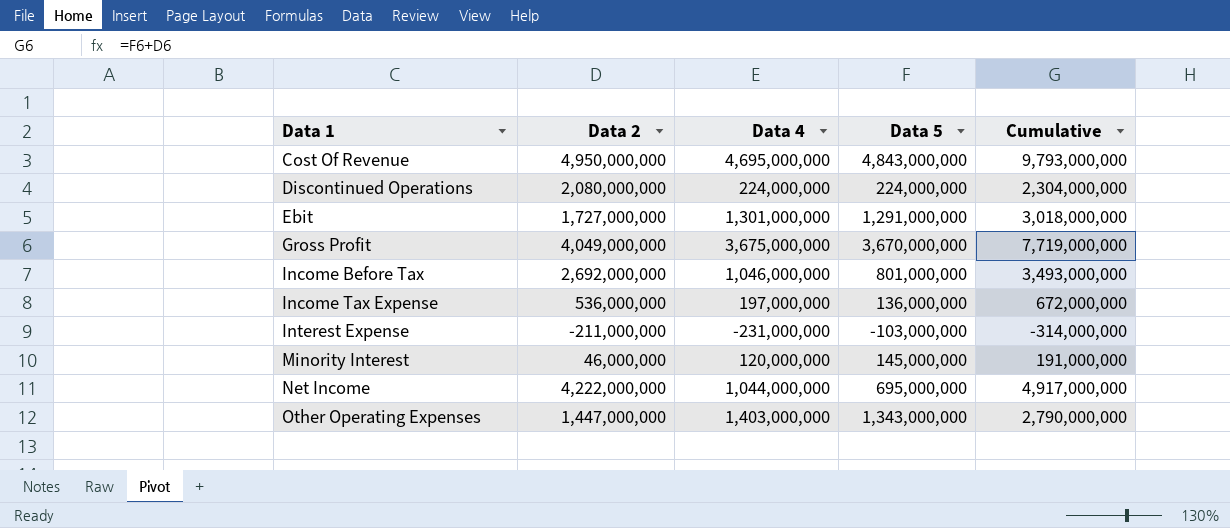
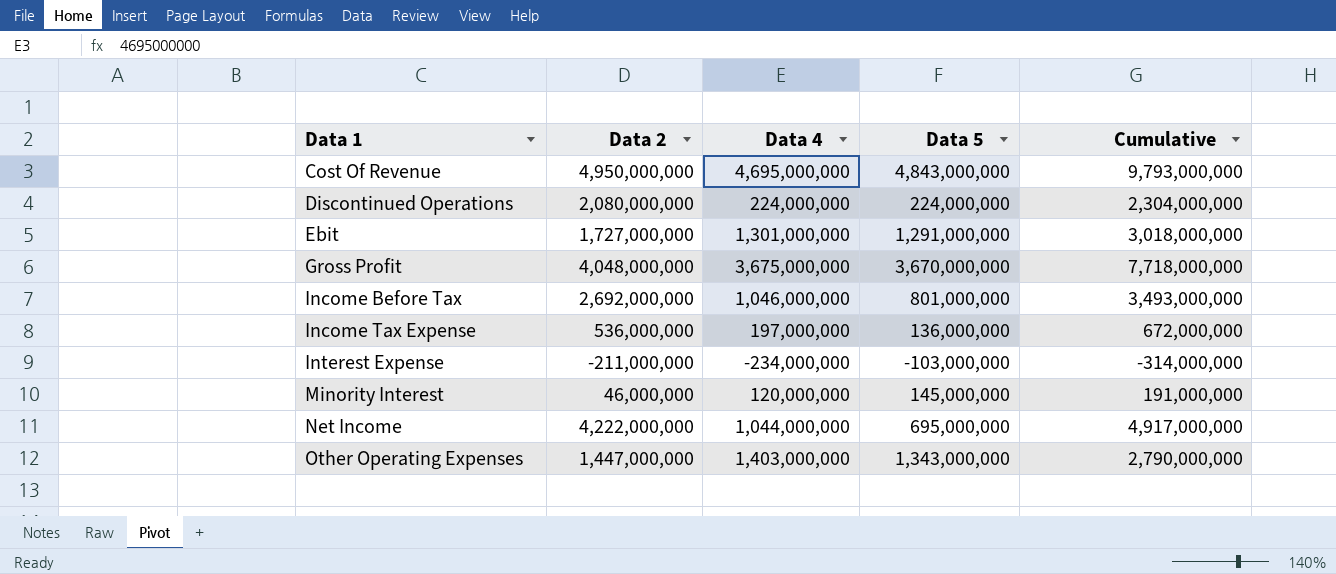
Gross Profit | Data 2: 4,049,000,000 -> 4,048,000,000
Gross Profit | Cumulative: 7,719,000,000 -> 7,718,000,000
Interest Expense | Data 4: -231,000,000 -> -234,000,000

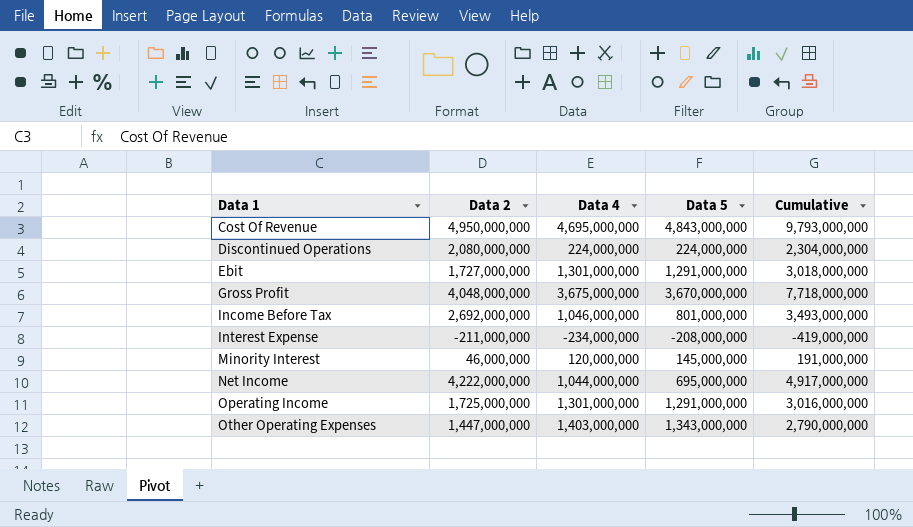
row Income Tax Expense: 536,000,000 | 197,000,000 | 136,000,000 | 672,000,000 -> none
Interest Expense | Data 5: -103,000,000 -> -208,000,000
Interest Expense | Cumulative: -314,000,000 -> -419,000,000
row Operating Income: none -> 1,725,000,000 | 1,301,000,000 | 1,291,000,000 | 3,016,000,000

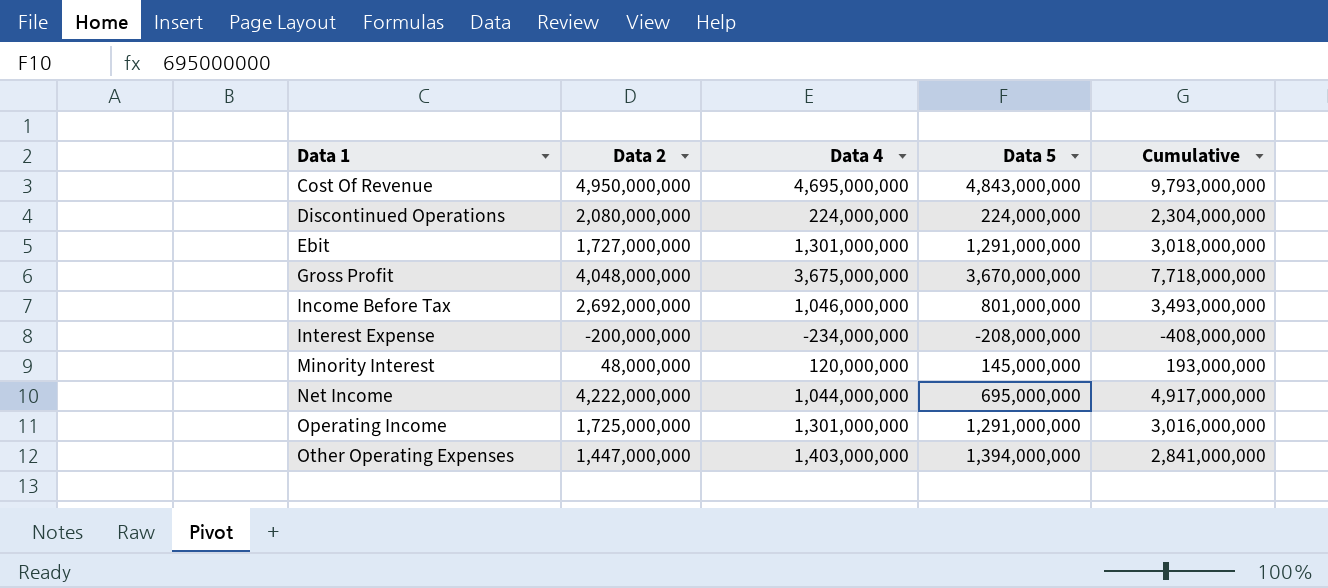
Interest Expense | Data 2: -211,000,000 -> -200,000,000
Interest Expense | Cumulative: -419,000,000 -> -408,000,000
Minority Interest | Data 2: 46,000,000 -> 48,000,000
Minority Interest | Cumulative: 191,000,000 -> 193,000,000
Other Operating Expenses | Data 5: 1,343,000,000 -> 1,394,000,000
Other Operating Expenses | Cumulative: 2,790,000,000 -> 2,841,000,000

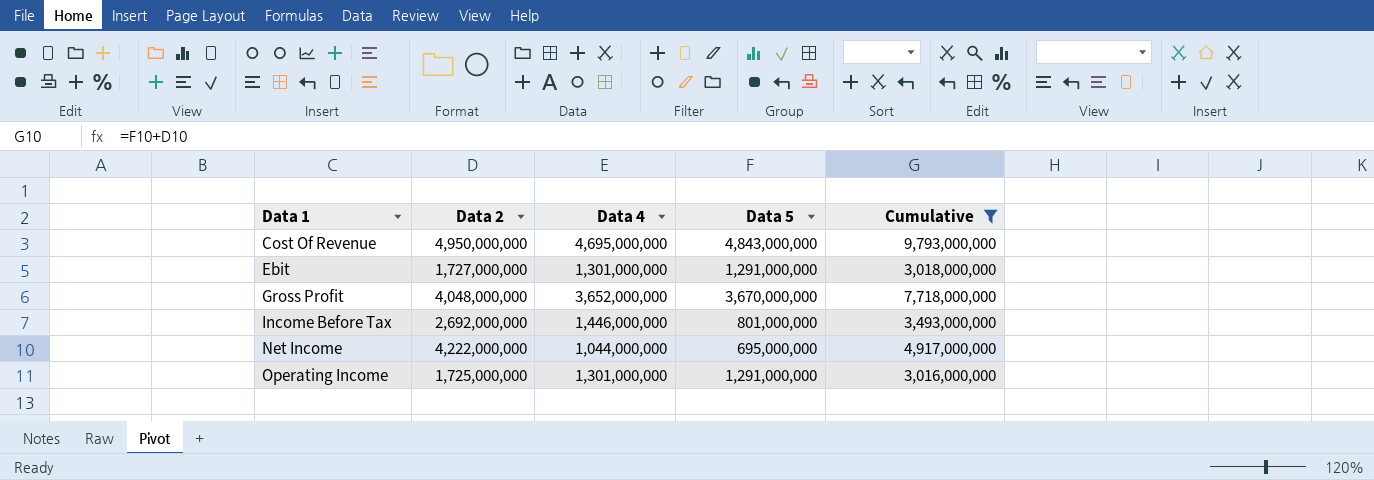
filter: none -> Cumulative >= 3,016,000,000
Gross Profit | Data 4: 3,675,000,000 -> 3,652,000,000
Income Before Tax | Data 4: 1,046,000,000 -> 1,446,000,000

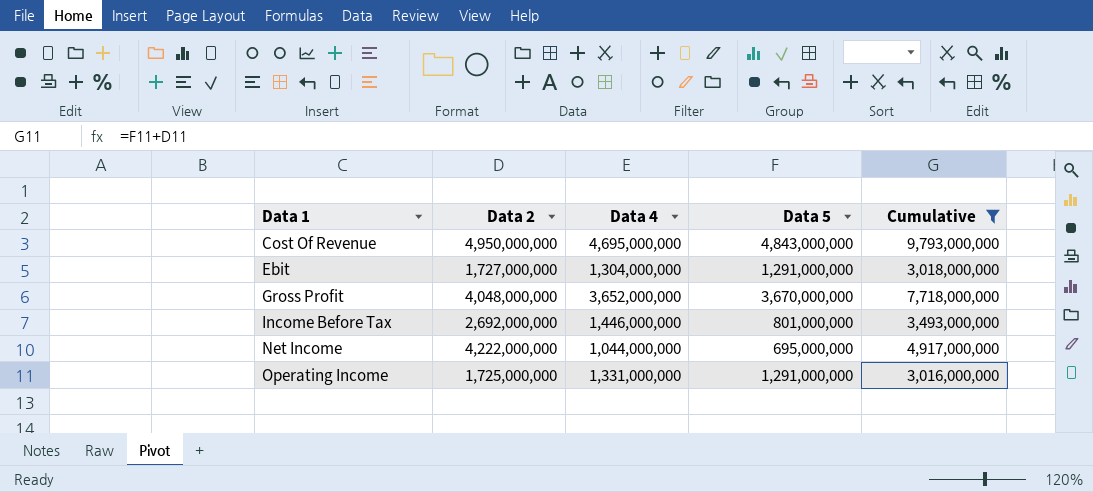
Ebit | Data 4: 1,301,000,000 -> 1,304,000,000
Operating Income | Data 4: 1,301,000,000 -> 1,331,000,000

